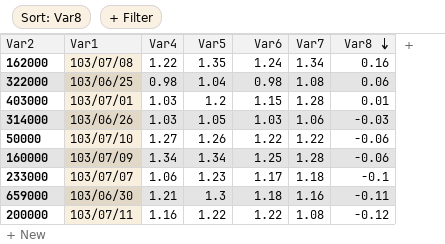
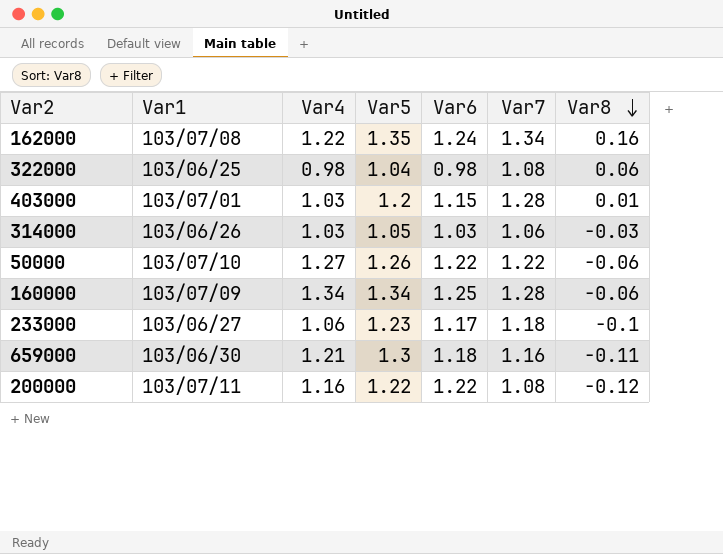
233000 | Var1: 103/07/07 -> 103/06/27

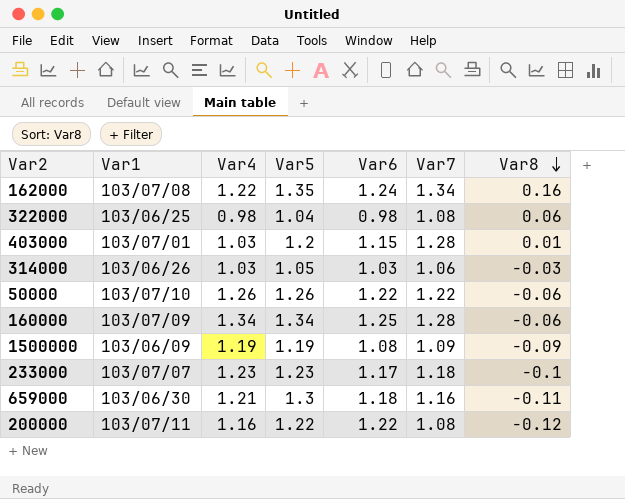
50000 | Var4: 1.27 -> 1.26
row 1500000: none -> 103/06/09 | 1.19 | 1.19 | 1.08 | 1.09 | -0.09
233000 | Var1: 103/06/27 -> 103/07/07
233000 | Var4: 1.06 -> 1.23

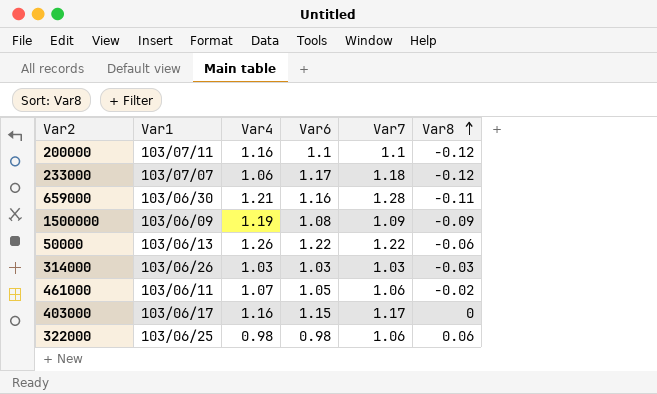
row order: Var8 descending -> Var8 ascending
column Var5 | position: 4 -> none
row 162000: 103/07/08 | 1.22 | 1.35 | 1.24 | 1.34 | 0.16 -> none
row 160000: 103/07/09 | 1.34 | 1.34 | 1.25 | 1.28 | -0.06 -> none
200000 | Var6: 1.22 -> 1.1
200000 | Var7: 1.08 -> 1.1
233000 | Var4: 1.23 -> 1.06
233000 | Var8: -0.1 -> -0.12
659000 | Var6: 1.18 -> 1.16
659000 | Var7: 1.16 -> 1.28
50000 | Var1: 103/07/10 -> 103/06/13
314000 | Var7: 1.06 -> 1.03
row 461000: none -> 103/06/11 | 1.07 | 1.05 | 1.06 | -0.02
403000 | Var1: 103/07/01 -> 103/06/17
403000 | Var4: 1.03 -> 1.16
403000 | Var7: 1.28 -> 1.17
403000 | Var8: 0.01 -> 0
322000 | Var7: 1.08 -> 1.06

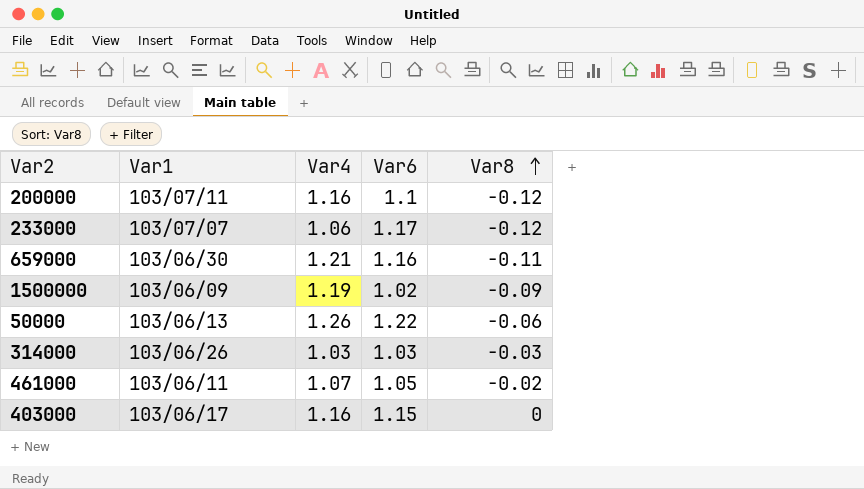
column Var7 | position: 5 -> none
row 322000: 103/06/25 | 0.98 | 0.98 | 1.06 | 0.06 -> none
1500000 | Var6: 1.08 -> 1.02

